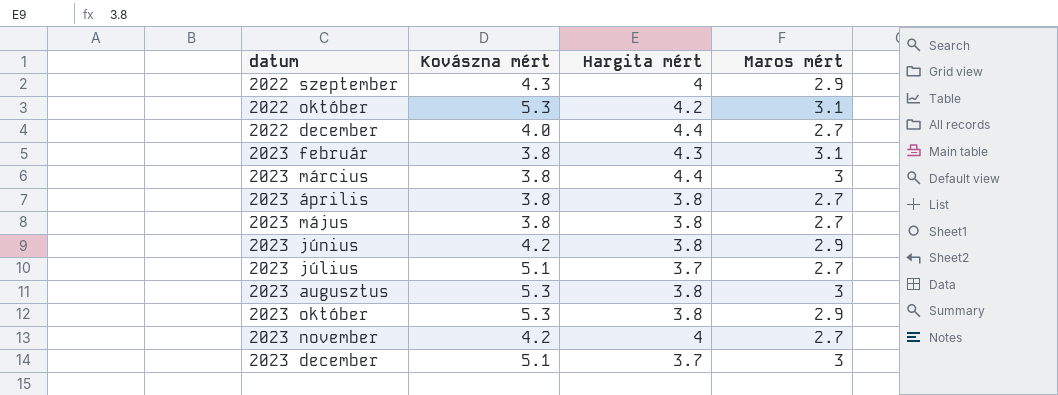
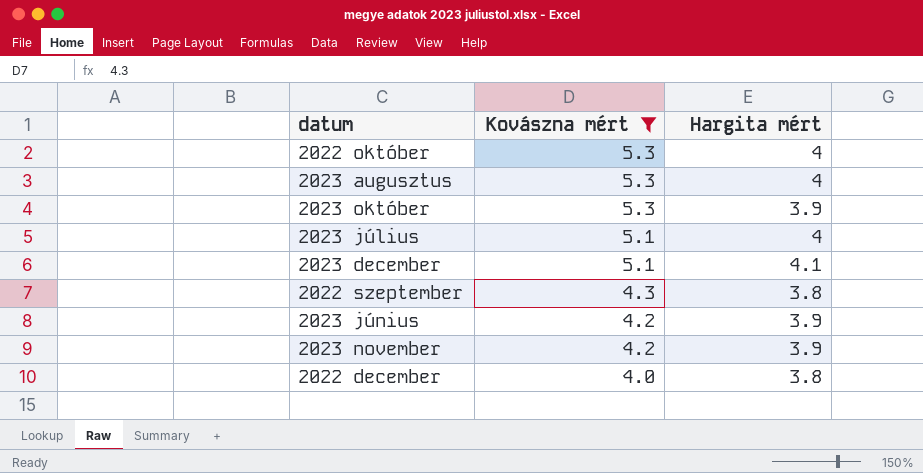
filter: none -> Kovászna mért != 3.8
row order: none -> Kovászna mért descending
column Maros mért | position: 4 -> none
2022 október | Hargita mért: 4.2 -> 4
2023 augusztus | Hargita mért: 3.8 -> 4
2023 október | Hargita mért: 3.8 -> 3.9
2023 július | Hargita mért: 3.7 -> 4
2023 december | Hargita mért: 3.7 -> 4.1
2022 szeptember | Hargita mért: 4 -> 3.8
2023 június | Hargita mért: 3.8 -> 3.9
2023 november | Hargita mért: 4 -> 3.9
2022 december | Hargita mért: 4.4 -> 3.8

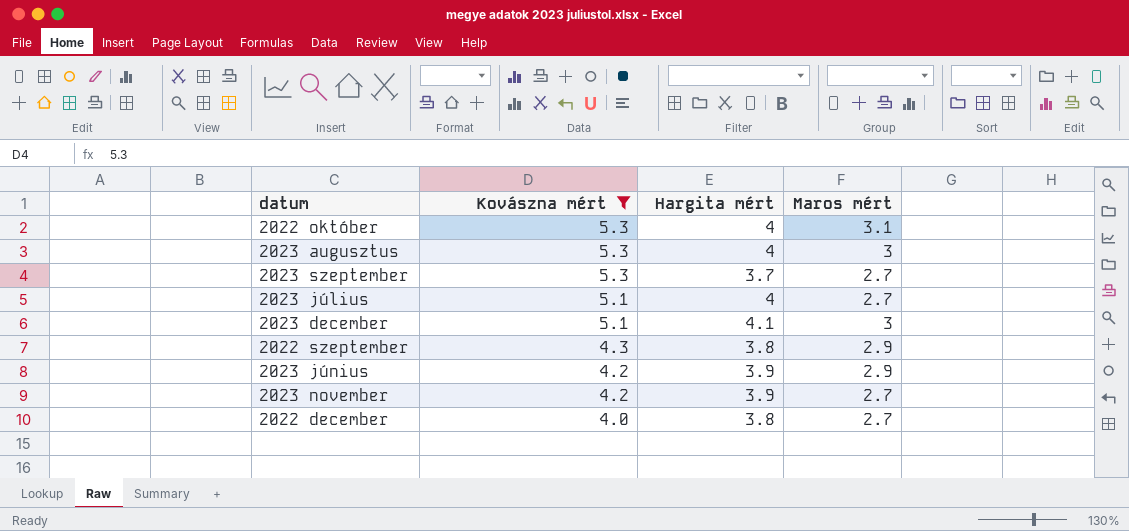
column Maros mért | position: none -> 4
row 2023 október: 5.3 | 3.9 -> none
row 2023 szeptember: none -> 5.3 | 3.7 | 2.7

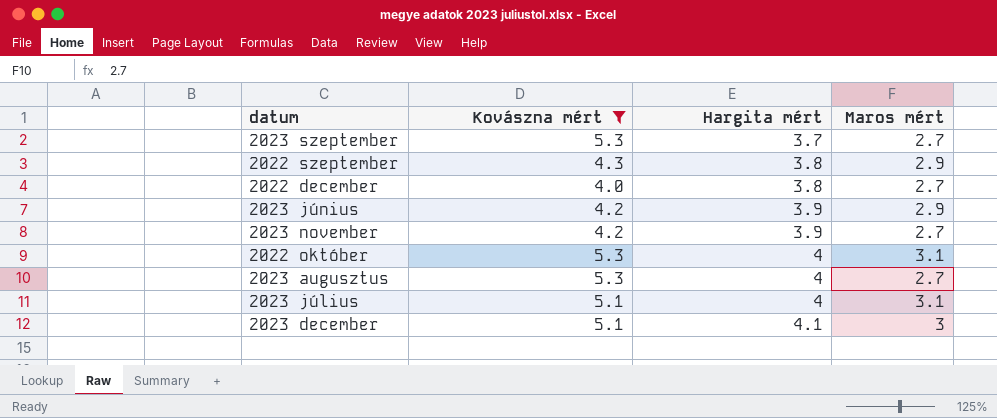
row order: Kovászna mért descending -> Hargita mért ascending
2023 augusztus | Maros mért: 3 -> 2.7
2023 július | Maros mért: 2.7 -> 3.1

